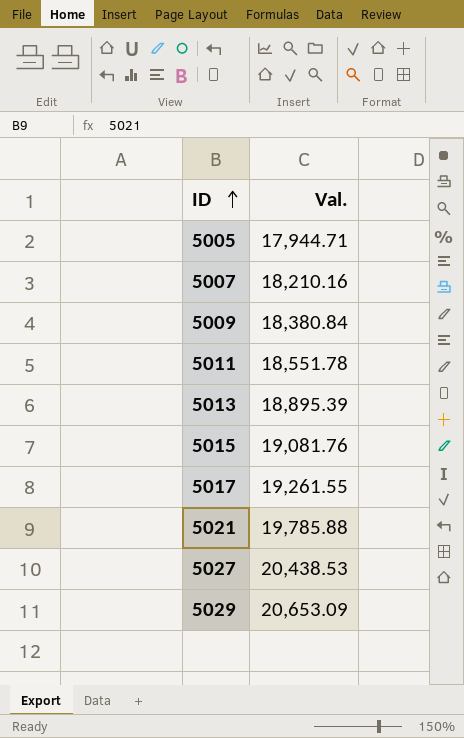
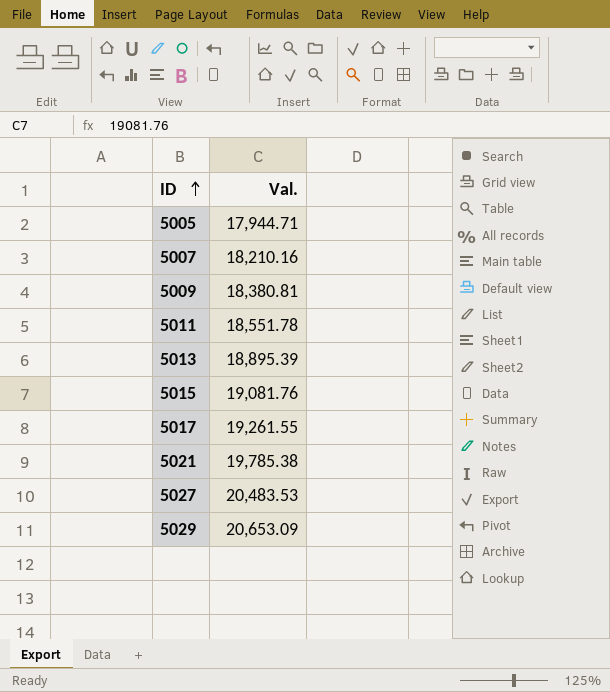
5009 | Val.: 18,380.84 -> 18,380.81
5021 | Val.: 19,785.88 -> 19,785.38
5027 | Val.: 20,438.53 -> 20,483.53

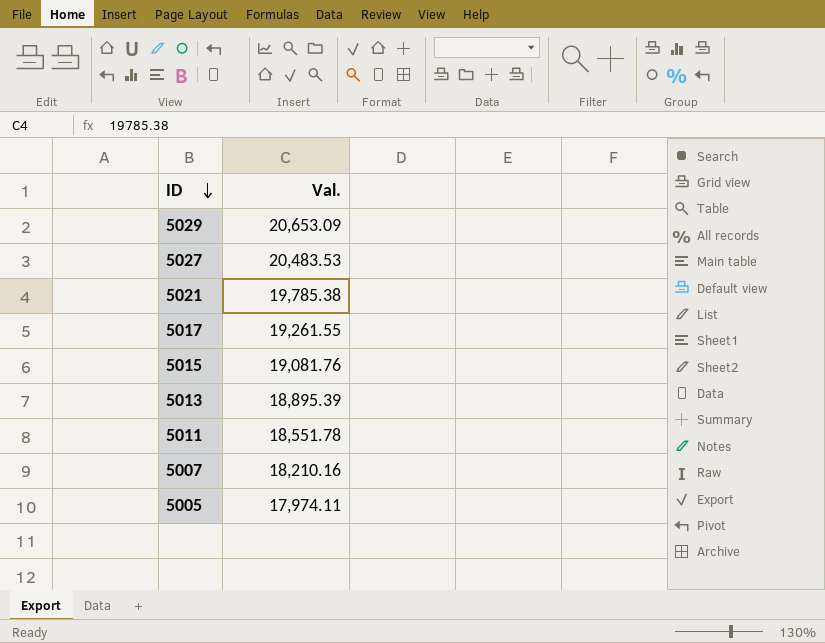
row order: ID ascending -> ID descending
row 5009: 18,380.81 -> none
5005 | Val.: 17,944.71 -> 17,974.11

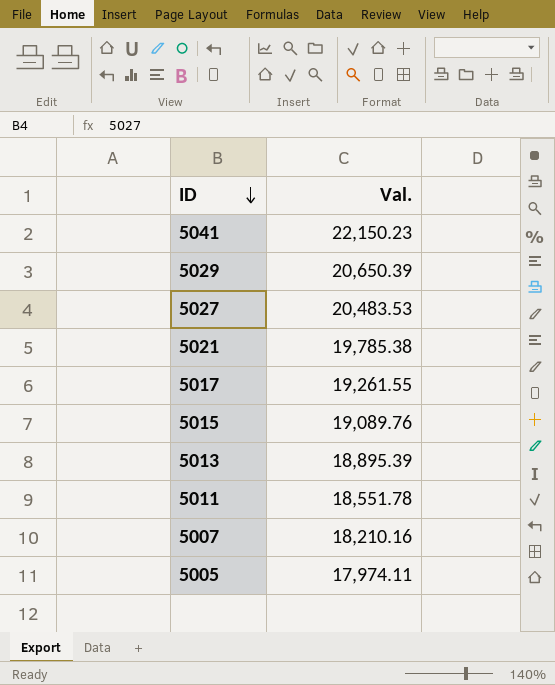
row 5041: none -> 22,150.23
5029 | Val.: 20,653.09 -> 20,650.39
5015 | Val.: 19,081.76 -> 19,089.76

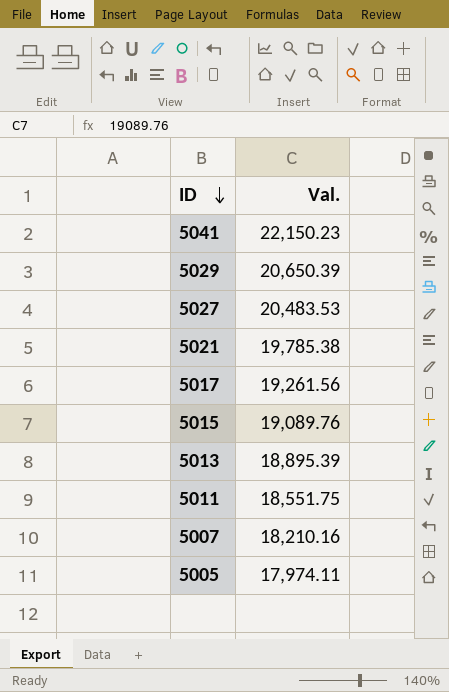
5017 | Val.: 19,261.55 -> 19,261.56
5011 | Val.: 18,551.78 -> 18,551.75

